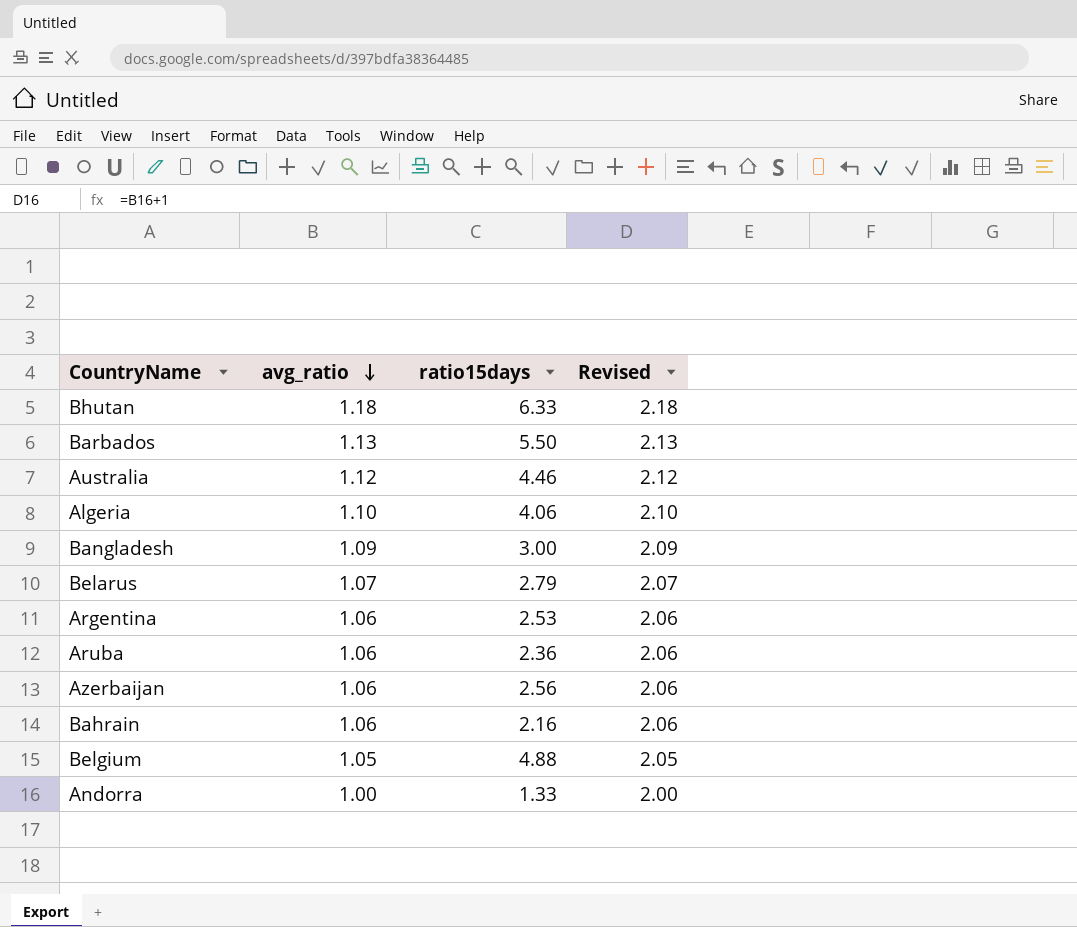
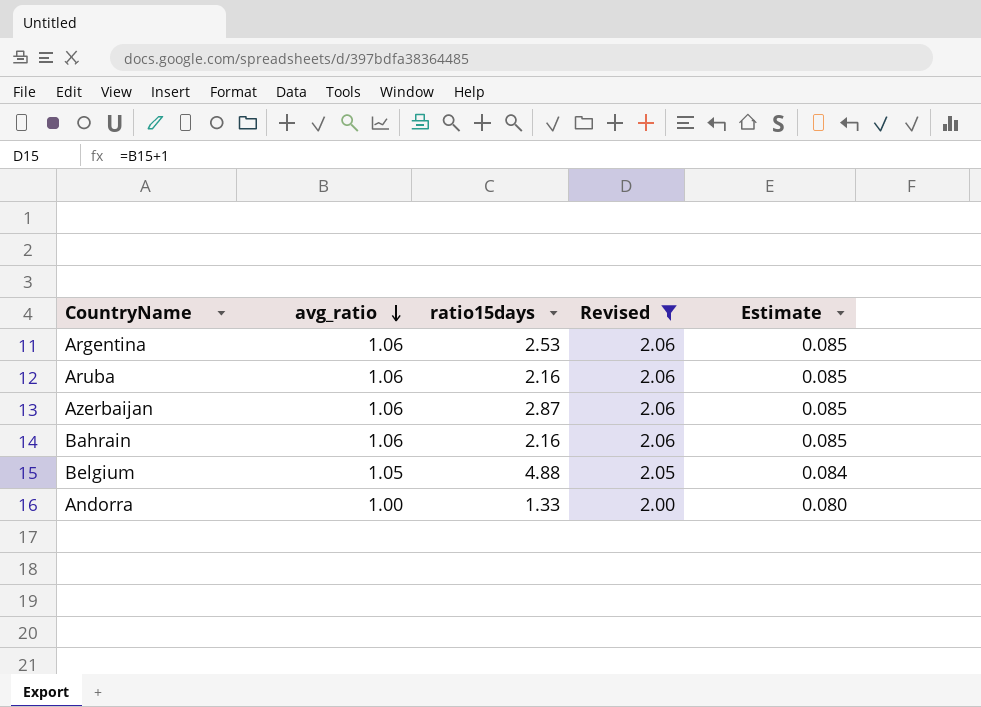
filter: none -> Revised <= 2.06
column Estimate | formula: none -> [avg_ratio] * 0.08
Aruba | ratio15days: 2.36 -> 2.16
Azerbaijan | ratio15days: 2.56 -> 2.87

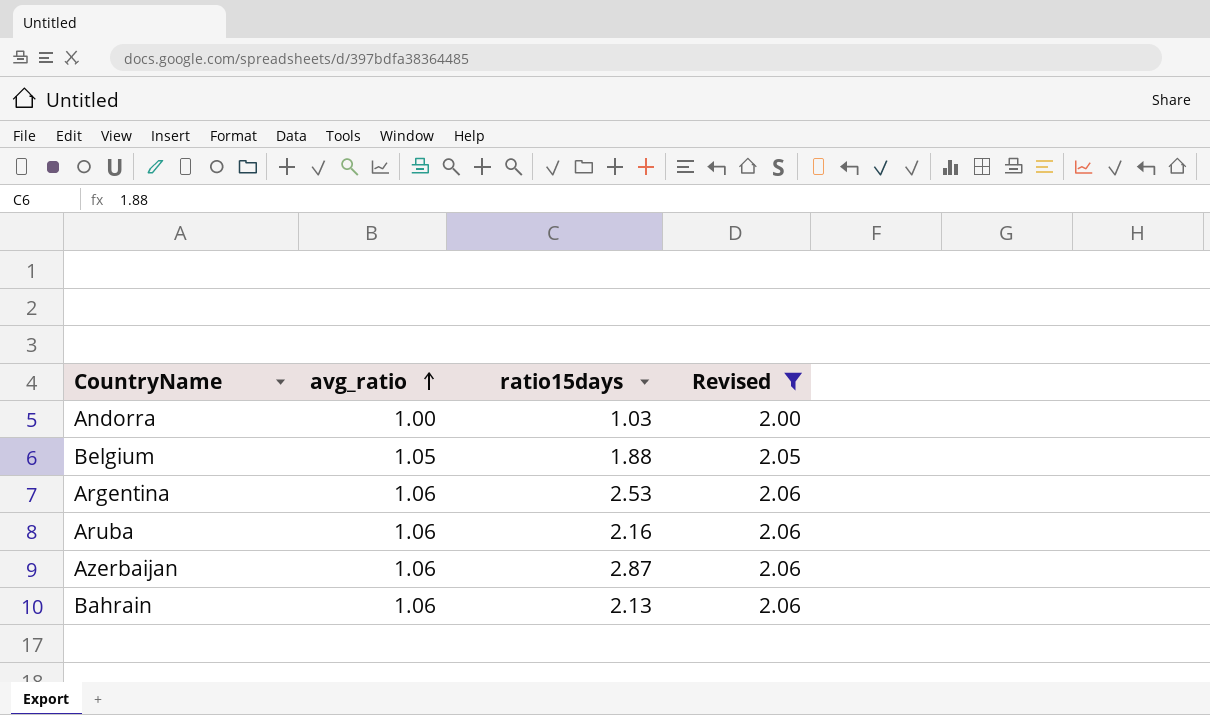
row order: avg_ratio descending -> avg_ratio ascending
column Estimate | formula: [avg_ratio] * 0.08 -> none
Andorra | ratio15days: 1.33 -> 1.03
Belgium | ratio15days: 4.88 -> 1.88
Bahrain | ratio15days: 2.16 -> 2.13

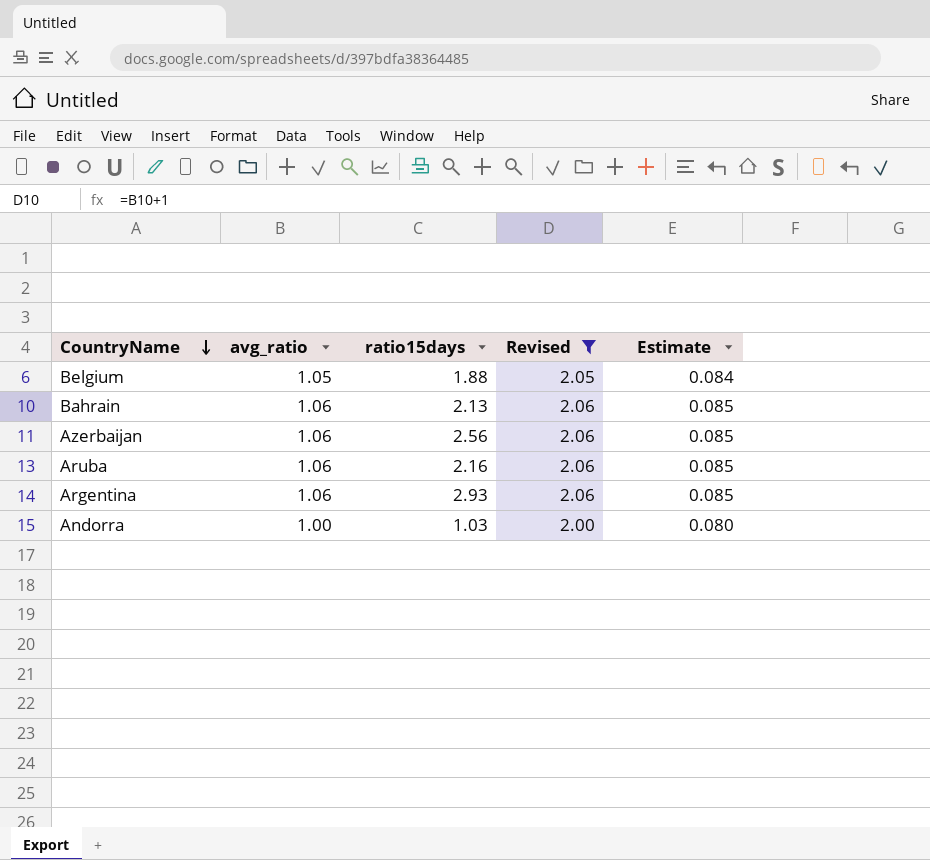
row order: avg_ratio ascending -> CountryName descending
column Estimate | formula: none -> [avg_ratio] * 0.08
Azerbaijan | ratio15days: 2.87 -> 2.56
Argentina | ratio15days: 2.53 -> 2.93

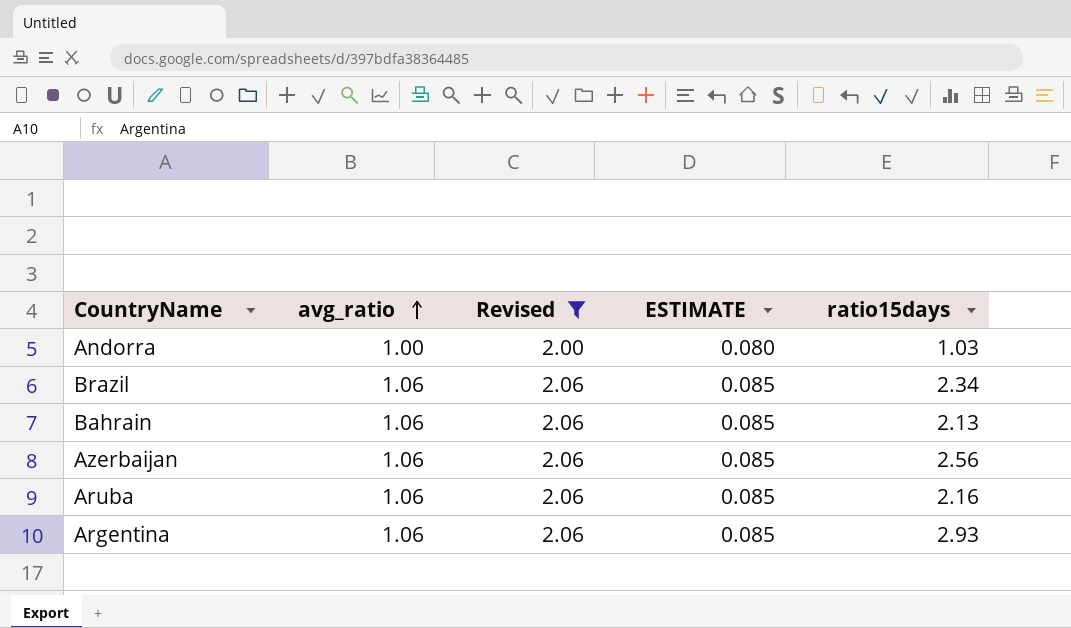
row order: CountryName descending -> avg_ratio ascending
column name: Estimate -> ESTIMATE
column ratio15days | position: 3 -> 5
row Belgium: 1.05 | 1.88 | 2.05 | 0.084 -> none
row Brazil: none -> 1.06 | 2.06 | 0.085 | 2.34

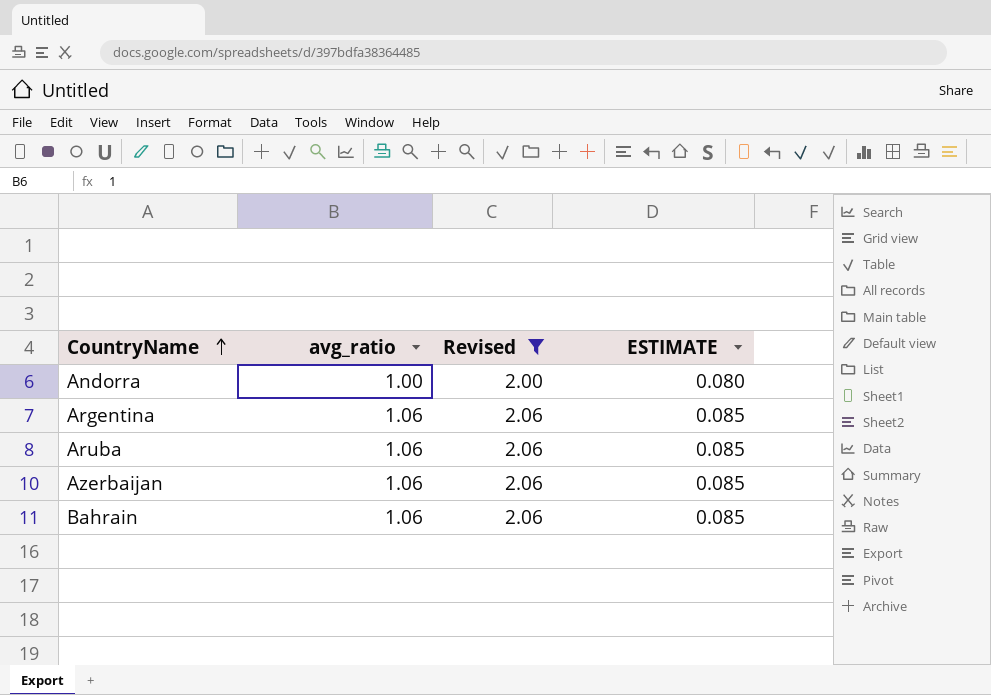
row order: avg_ratio ascending -> CountryName ascending
column ratio15days | position: 5 -> none
row Brazil: 1.06 | 2.06 | 0.085 | 2.34 -> none

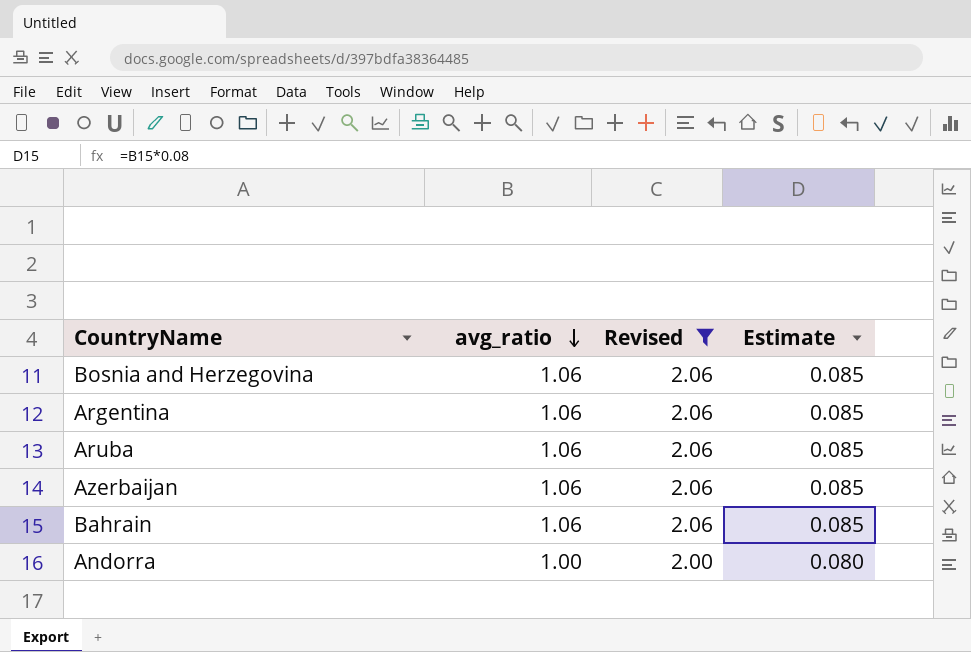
row order: CountryName ascending -> avg_ratio descending
column name: ESTIMATE -> Estimate
row Bosnia and Herzegovina: none -> 1.06 | 2.06 | 0.085

